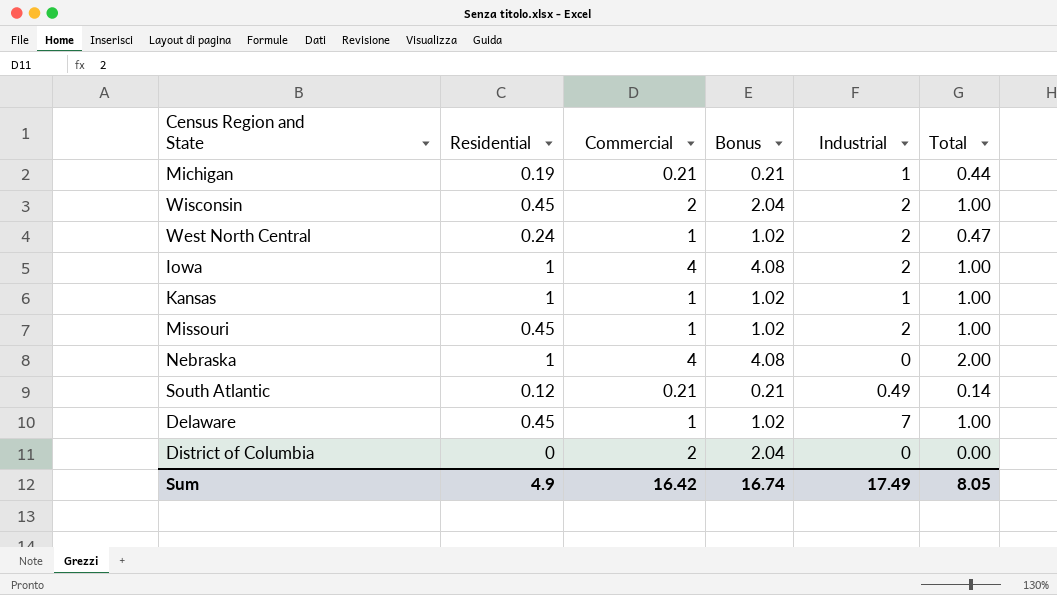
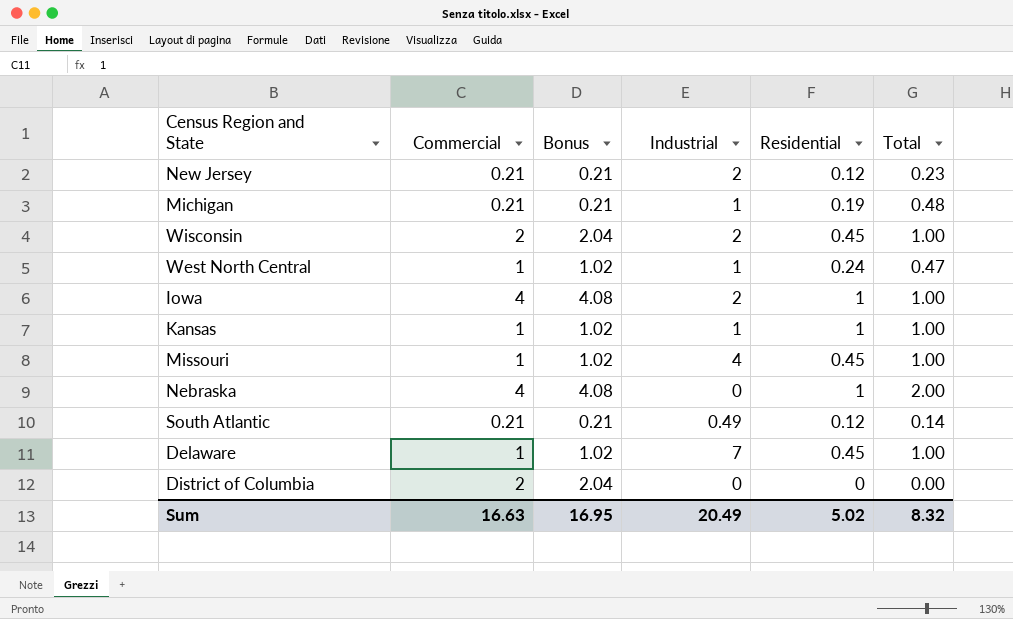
column Residential | position: 2 -> 5
row New Jersey: none -> 0.21 | 0.21 | 2 | 0.12 | 0.23
Michigan | Total: 0.44 -> 0.48
West North Central | Industrial: 2 -> 1
Missouri | Industrial: 2 -> 4
Sum | Commercial: 16.42 -> 16.63
Sum | Bonus: 16.74 -> 16.95
Sum | Industrial: 17.49 -> 20.49
Sum | Residential: 4.9 -> 5.02
Sum | Total: 8.05 -> 8.32

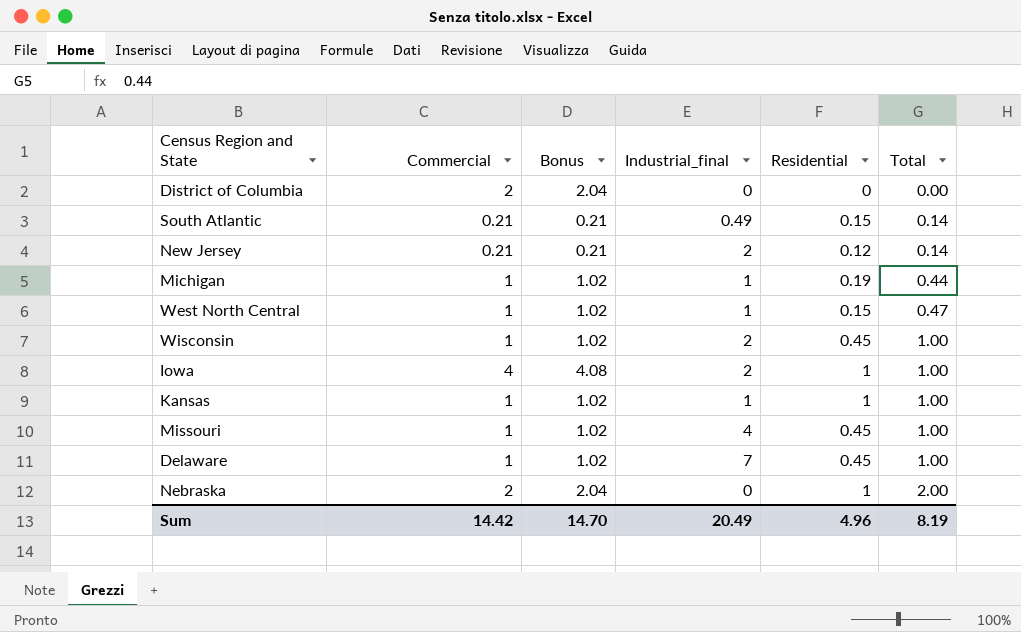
row order: none -> Total ascending
column name: Industrial -> Industrial_final
South Atlantic | Residential: 0.12 -> 0.15
New Jersey | Total: 0.23 -> 0.14
Michigan | Commercial: 0.21 -> 1
Michigan | Bonus: 0.21 -> 1.02
Michigan | Total: 0.48 -> 0.44
West North Central | Residential: 0.24 -> 0.15
Wisconsin | Commercial: 2 -> 1
Wisconsin | Bonus: 2.04 -> 1.02
Nebraska | Commercial: 4 -> 2
Nebraska | Bonus: 4.08 -> 2.04
Sum | Commercial: 16.63 -> 14.42
Sum | Bonus: 16.95 -> 14.70
Sum | Residential: 5.02 -> 4.96
Sum | Total: 8.32 -> 8.19

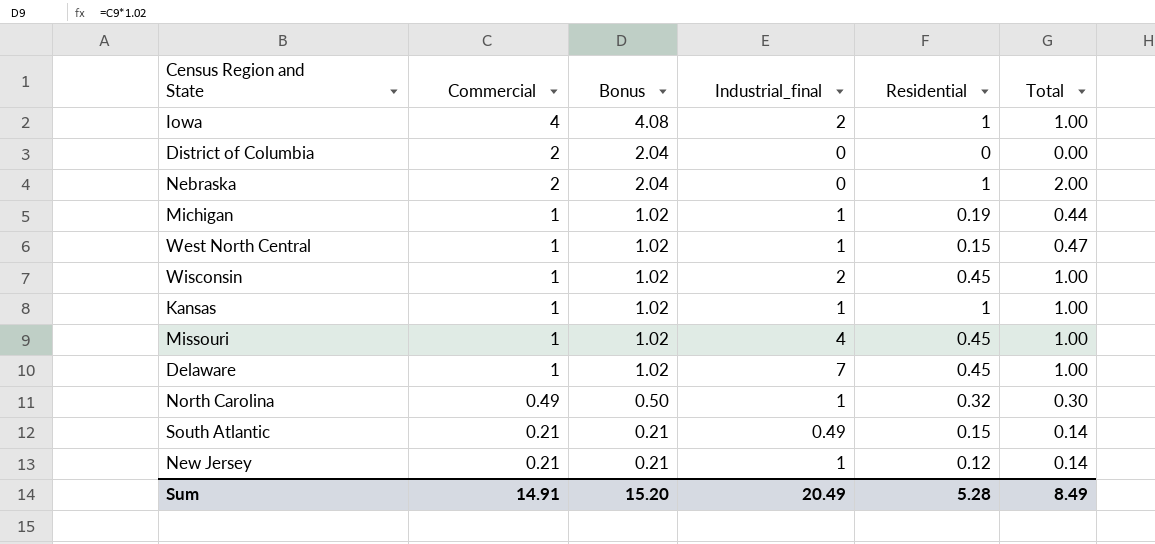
row order: Total ascending -> Commercial descending
row North Carolina: none -> 0.49 | 0.50 | 1 | 0.32 | 0.30
New Jersey | Industrial_final: 2 -> 1
Sum | Commercial: 14.42 -> 14.91
Sum | Bonus: 14.70 -> 15.20
Sum | Residential: 4.96 -> 5.28
Sum | Total: 8.19 -> 8.49

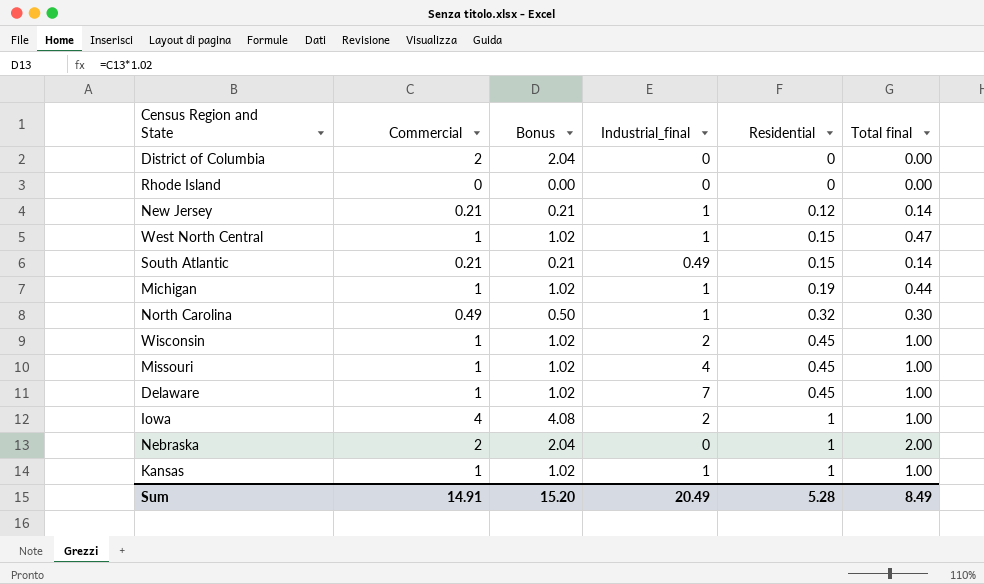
row order: Commercial descending -> Residential ascending
column name: Total -> Total final
row Rhode Island: none -> 0 | 0.00 | 0 | 0 | 0.00

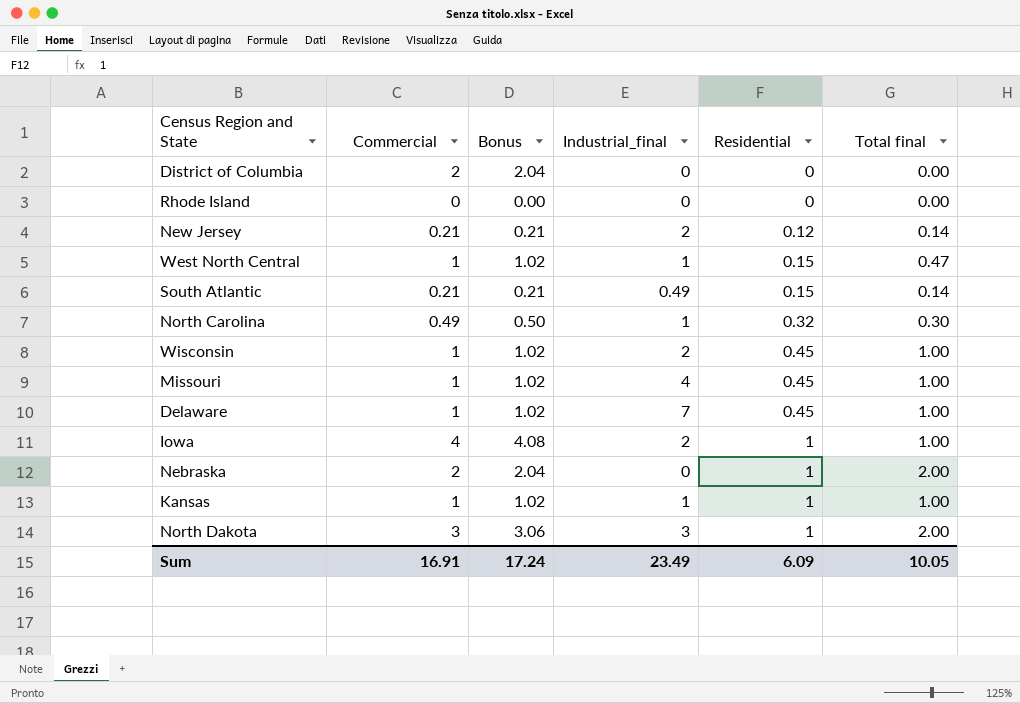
row Michigan: 1 | 1.02 | 1 | 0.19 | 0.44 -> none
New Jersey | Industrial_final: 1 -> 2
row North Dakota: none -> 3 | 3.06 | 3 | 1 | 2.00
Sum | Commercial: 14.91 -> 16.91
Sum | Bonus: 15.20 -> 17.24
Sum | Industrial_final: 20.49 -> 23.49
Sum | Residential: 5.28 -> 6.09
Sum | Total final: 8.49 -> 10.05

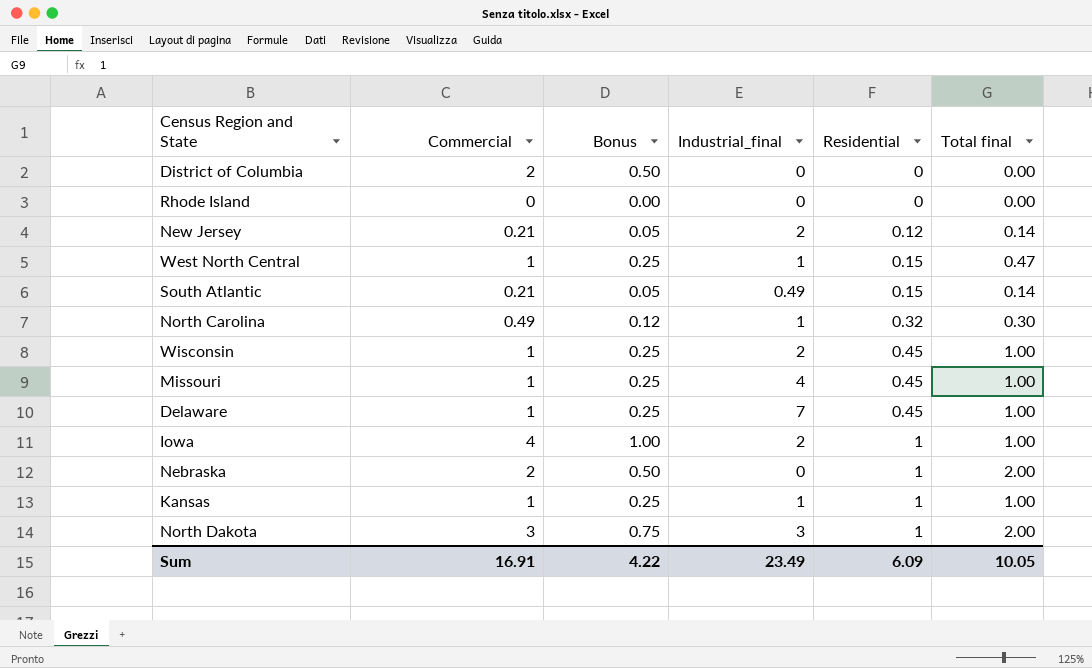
column Bonus | formula: [Commercial] * 1.02 -> [Commercial] * 0.25
Sum | Bonus: 17.24 -> 4.22

